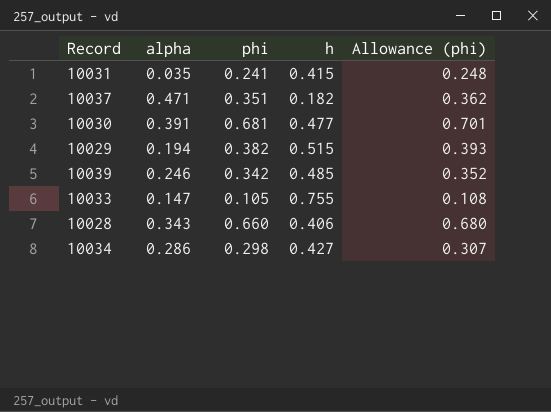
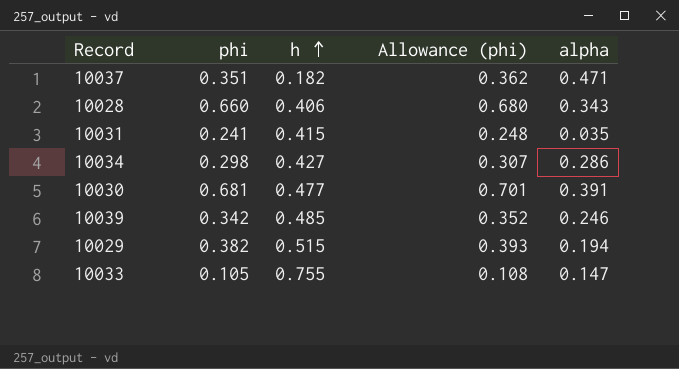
row order: none -> h ascending
column alpha | position: 2 -> 5

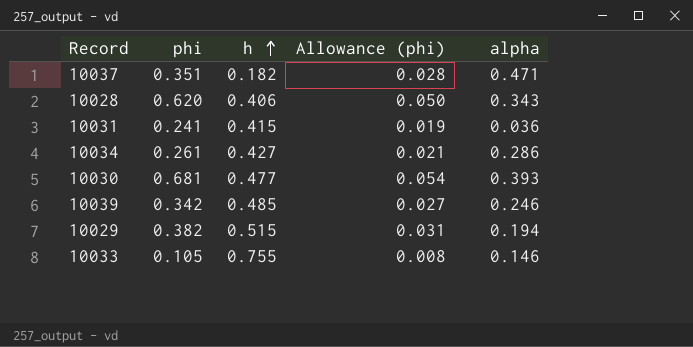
column Allowance (phi) | formula: [phi] * 1.03 -> [phi] * 0.08
10028 | phi: 0.660 -> 0.620
10031 | alpha: 0.035 -> 0.036
10034 | phi: 0.298 -> 0.261
10030 | alpha: 0.391 -> 0.393
10033 | alpha: 0.147 -> 0.146

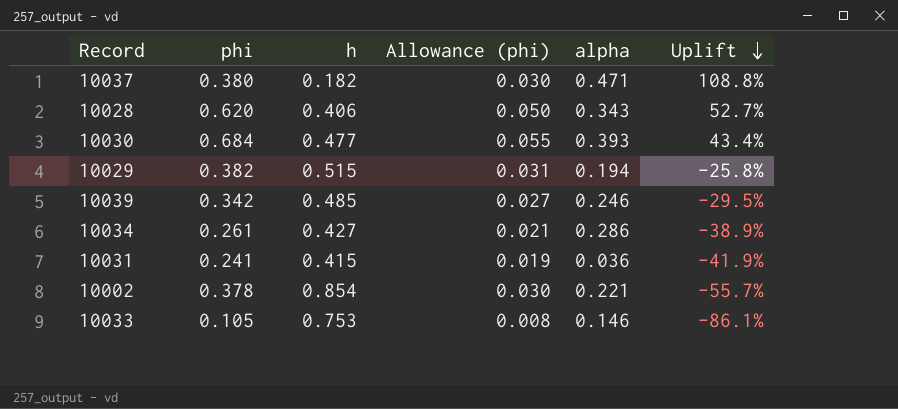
row order: h ascending -> Uplift descending
column Uplift | formula: none -> ([phi] - [h]) / [h]
10037 | phi: 0.351 -> 0.380
10037 | Allowance (phi): 0.028 -> 0.030
10030 | phi: 0.681 -> 0.684
10030 | Allowance (phi): 0.054 -> 0.055
row 10002: none -> 0.378 | 0.854 | 0.030 | 0.221 | -55.7%
10033 | h: 0.755 -> 0.753

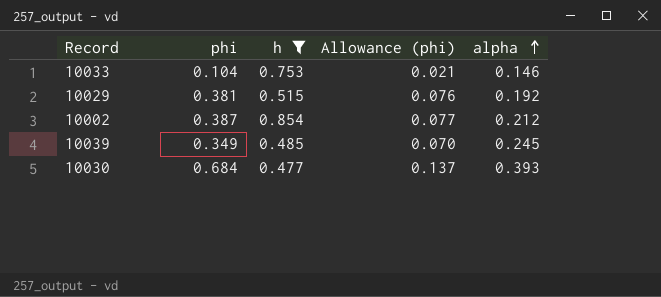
filter: none -> h >= 0.477
row order: Uplift descending -> alpha ascending
column Uplift | formula: ([phi] - [h]) / [h] -> none
column Allowance (phi) | formula: [phi] * 0.08 -> [phi] * 0.2
10033 | phi: 0.105 -> 0.104
10029 | phi: 0.382 -> 0.381
10029 | alpha: 0.194 -> 0.192
10002 | phi: 0.378 -> 0.387
10002 | alpha: 0.221 -> 0.212
10039 | phi: 0.342 -> 0.349
10039 | alpha: 0.246 -> 0.245

